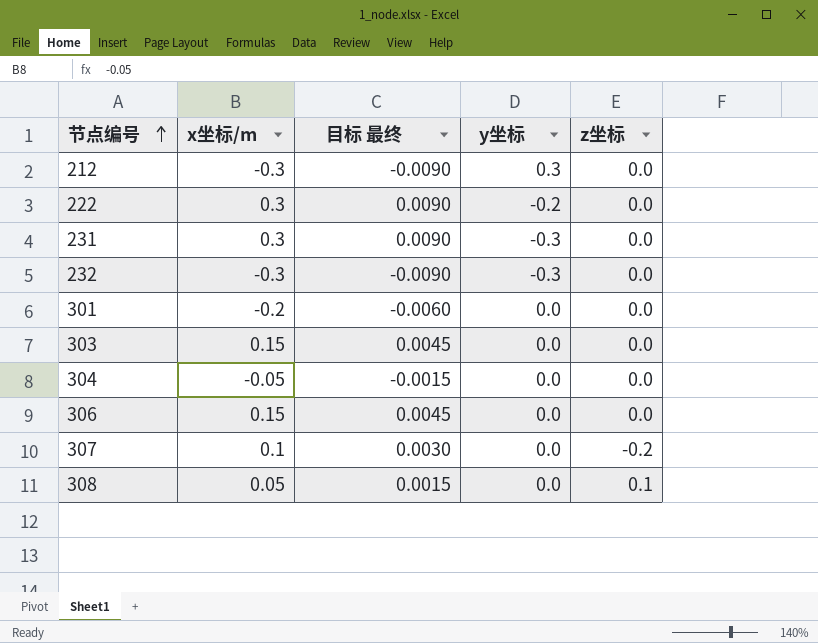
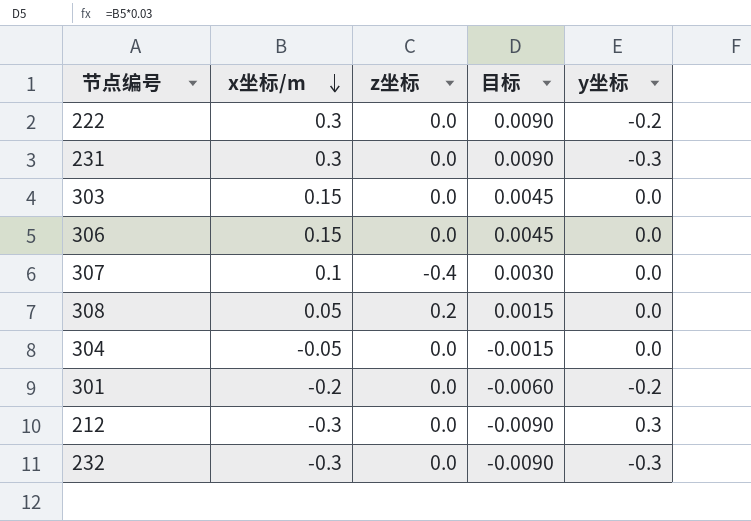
row order: 节点编号 ascending -> x坐标/m descending
column z坐标 | position: 5 -> 3
column name: 目标 最终 -> 目标
307 | z坐标: -0.2 -> -0.4
308 | z坐标: 0.1 -> 0.2
301 | y坐标: 0.0 -> -0.2

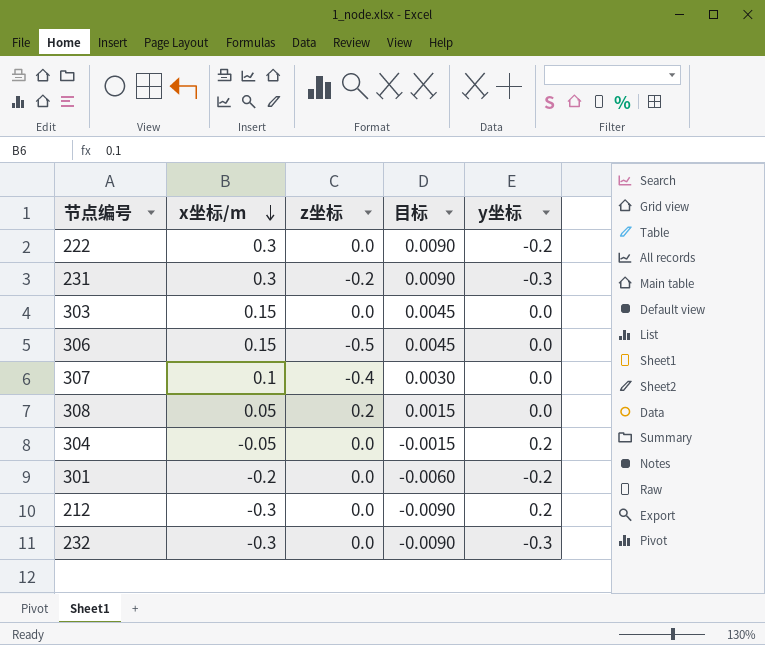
231 | z坐标: 0.0 -> -0.2
306 | z坐标: 0.0 -> -0.5
304 | y坐标: 0.0 -> 0.2
212 | y坐标: 0.3 -> 0.2

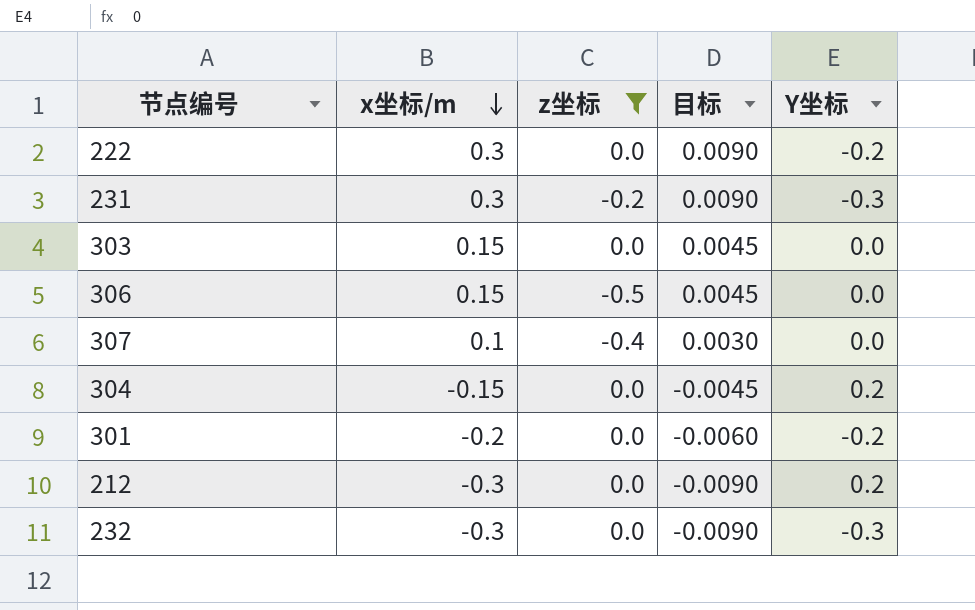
filter: none -> z坐标 != 0.2
column name: y坐标 -> Y坐标
304 | x坐标/m: -0.05 -> -0.15
304 | 目标: -0.0015 -> -0.0045

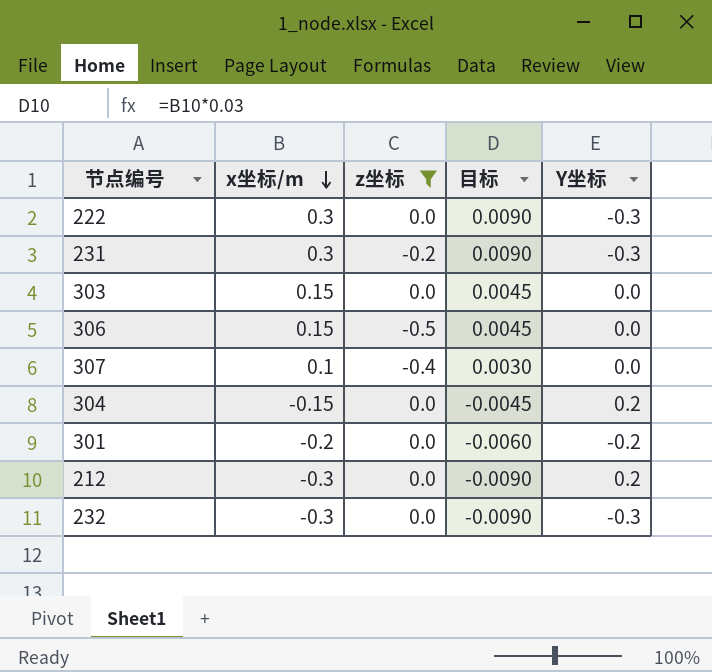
222 | Y坐标: -0.2 -> -0.3

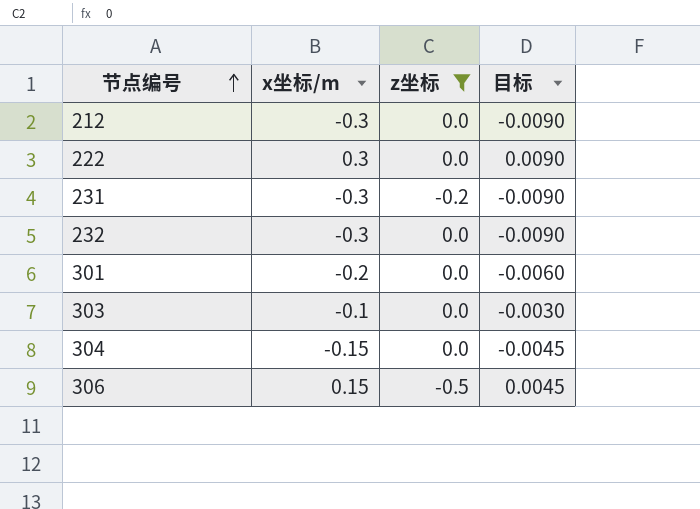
row order: x坐标/m descending -> 节点编号 ascending
column Y坐标 | position: 5 -> none
row 307: 0.1 | -0.4 | 0.0030 | 0.0 -> none
231 | x坐标/m: 0.3 -> -0.3
231 | 目标: 0.0090 -> -0.0090
303 | x坐标/m: 0.15 -> -0.1
303 | 目标: 0.0045 -> -0.0030

